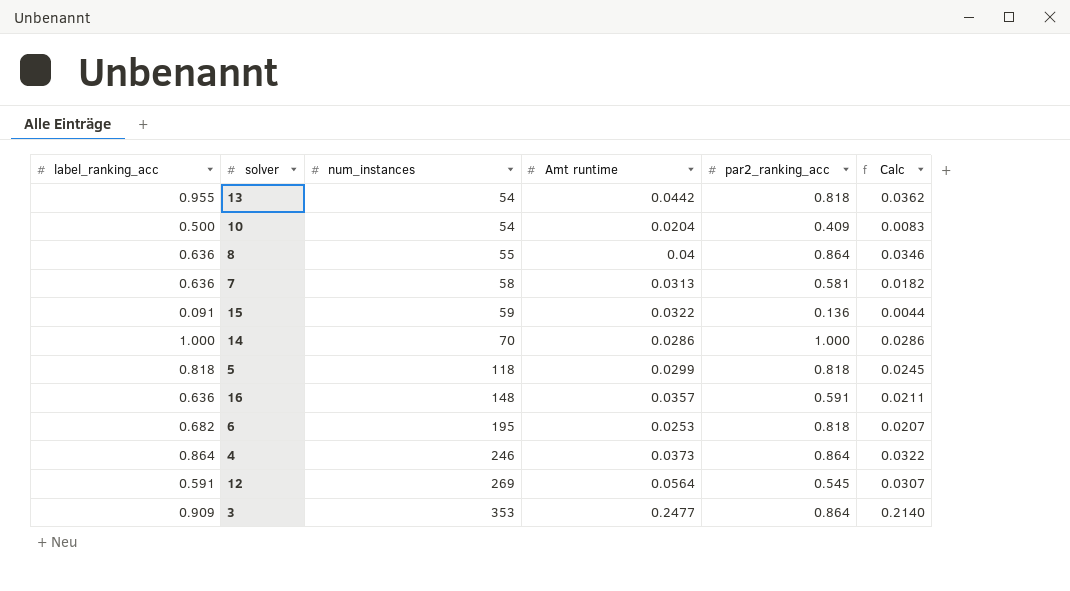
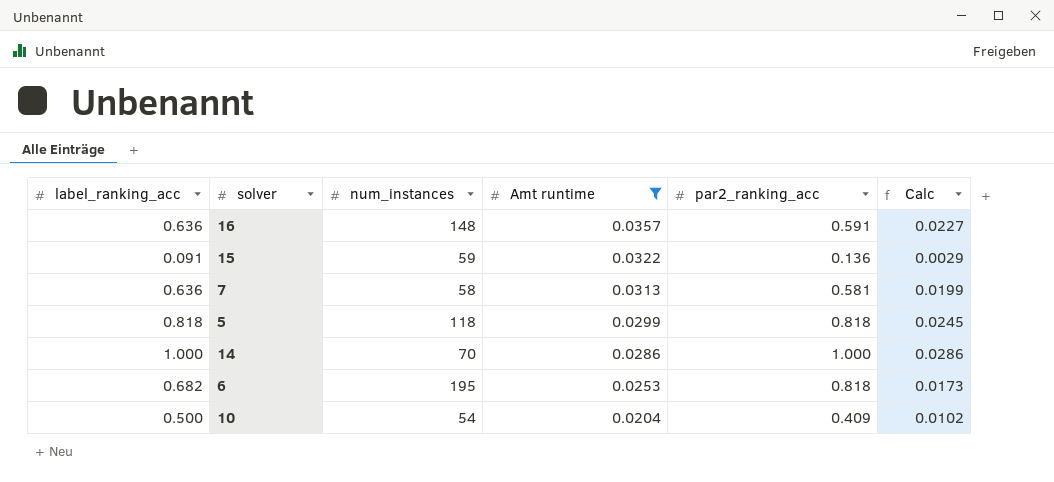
filter: none -> Amt runtime <= 0.0357
row order: num_instances ascending -> Amt runtime descending
column Calc | formula: [Amt runtime] * [par2_ranking_acc] -> [label_ranking_acc] * [Amt runtime]

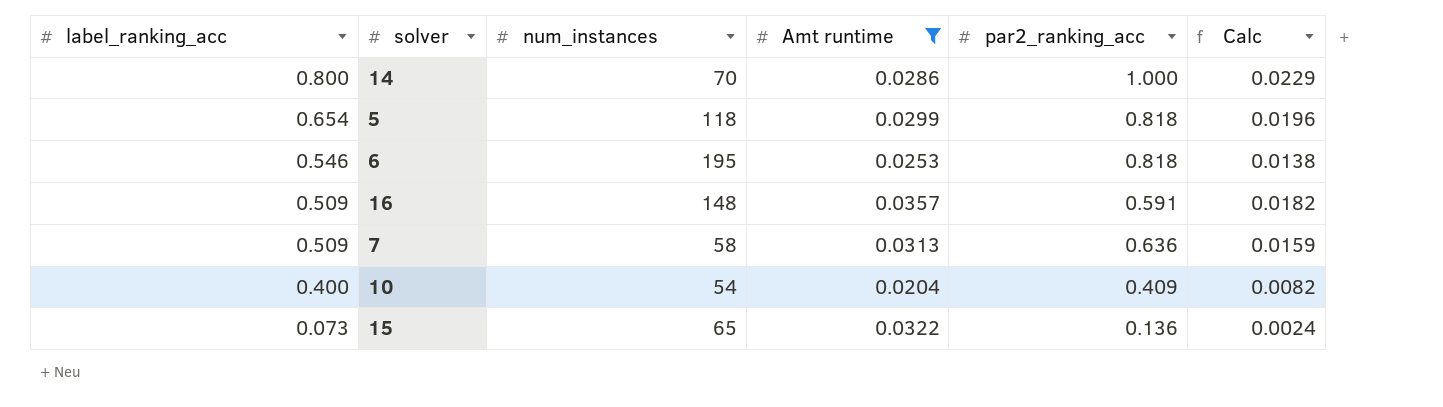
row order: Amt runtime descending -> label_ranking_acc descending
14 | label_ranking_acc: 1.000 -> 0.800
14 | Calc: 0.0286 -> 0.0229
5 | label_ranking_acc: 0.818 -> 0.654
5 | Calc: 0.0245 -> 0.0196
6 | label_ranking_acc: 0.682 -> 0.546
6 | Calc: 0.0173 -> 0.0138
16 | label_ranking_acc: 0.636 -> 0.509
16 | Calc: 0.0227 -> 0.0182
7 | label_ranking_acc: 0.636 -> 0.509
7 | par2_ranking_acc: 0.581 -> 0.636
7 | Calc: 0.0199 -> 0.0159
10 | label_ranking_acc: 0.500 -> 0.400
10 | Calc: 0.0102 -> 0.0082
15 | label_ranking_acc: 0.091 -> 0.073
15 | num_instances: 59 -> 65
15 | Calc: 0.0029 -> 0.0024

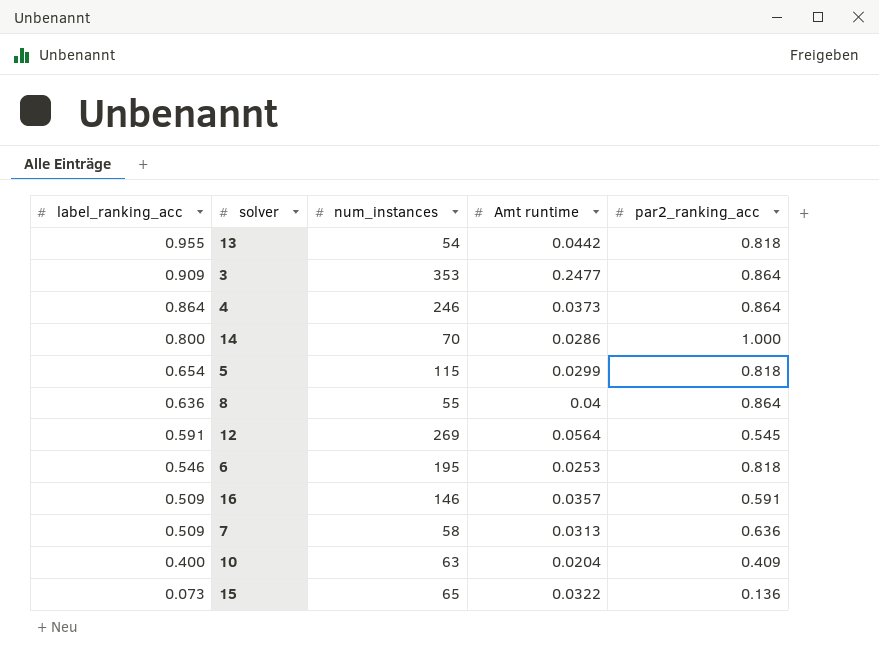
filter: Amt runtime <= 0.0357 -> none
column Calc | formula: [label_ranking_acc] * [Amt runtime] -> none
5 | num_instances: 118 -> 115
16 | num_instances: 148 -> 146
10 | num_instances: 54 -> 63

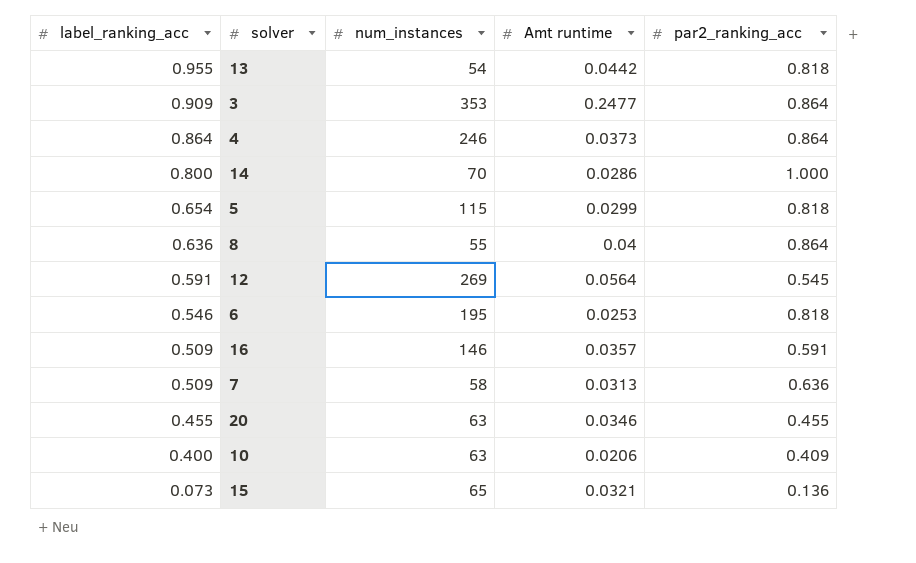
row 20: none -> 0.455 | 63 | 0.0346 | 0.455
10 | Amt runtime: 0.0204 -> 0.0206
15 | Amt runtime: 0.0322 -> 0.0321

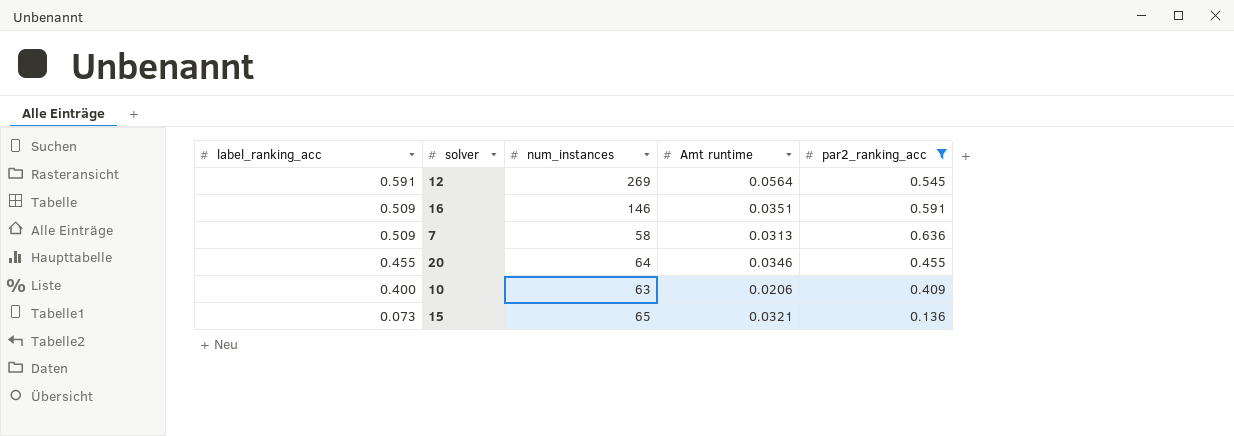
filter: none -> par2_ranking_acc <= 0.636
16 | Amt runtime: 0.0357 -> 0.0351
20 | num_instances: 63 -> 64

